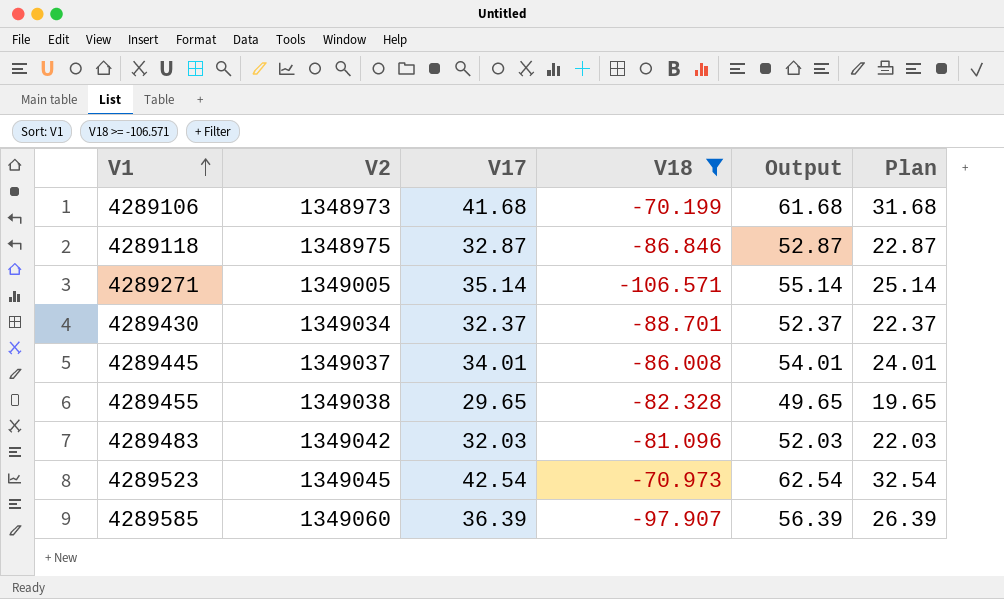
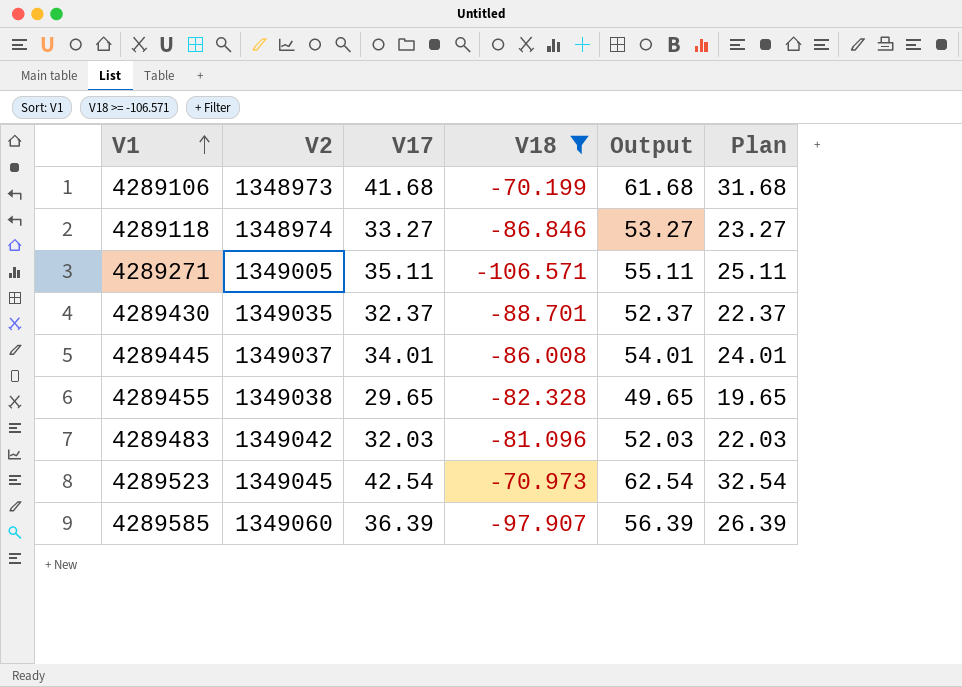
4289118 | V2: 1348975 -> 1348974
4289118 | V17: 32.87 -> 33.27
4289118 | Output: 52.87 -> 53.27
4289118 | Plan: 22.87 -> 23.27
4289271 | V17: 35.14 -> 35.11
4289271 | Output: 55.14 -> 55.11
4289271 | Plan: 25.14 -> 25.11
4289430 | V2: 1349034 -> 1349035

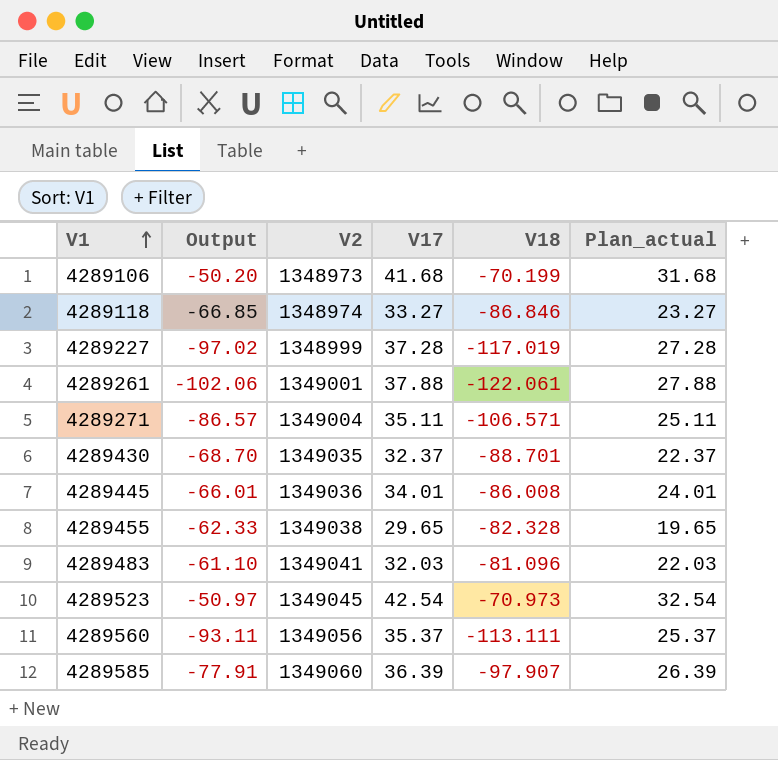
filter: V18 >= -106.571 -> none
column Output | formula: [V17] + 20 -> [V18] + 20
column Output | position: 5 -> 2
column name: Plan -> Plan_actual
4289271 | V2: 1349005 -> 1349004
4289445 | V2: 1349037 -> 1349036
4289483 | V2: 1349042 -> 1349041

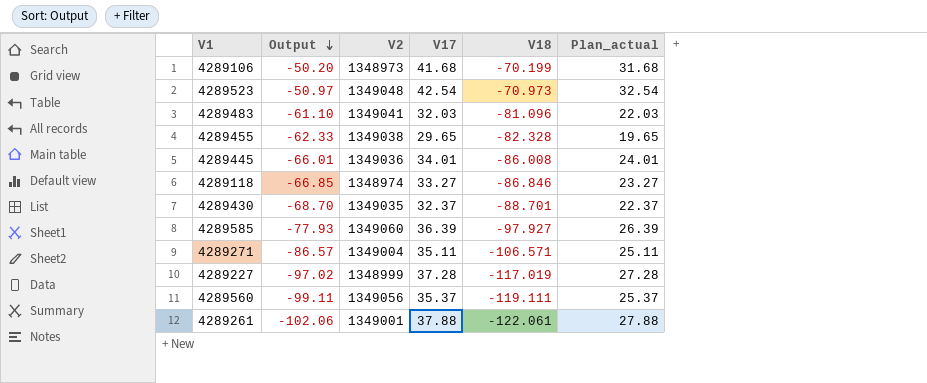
row order: V1 ascending -> Output descending
4289523 | V2: 1349045 -> 1349048
4289585 | Output: -77.91 -> -77.93
4289585 | V18: -97.907 -> -97.927
4289560 | Output: -93.11 -> -99.11
4289560 | V18: -113.111 -> -119.111

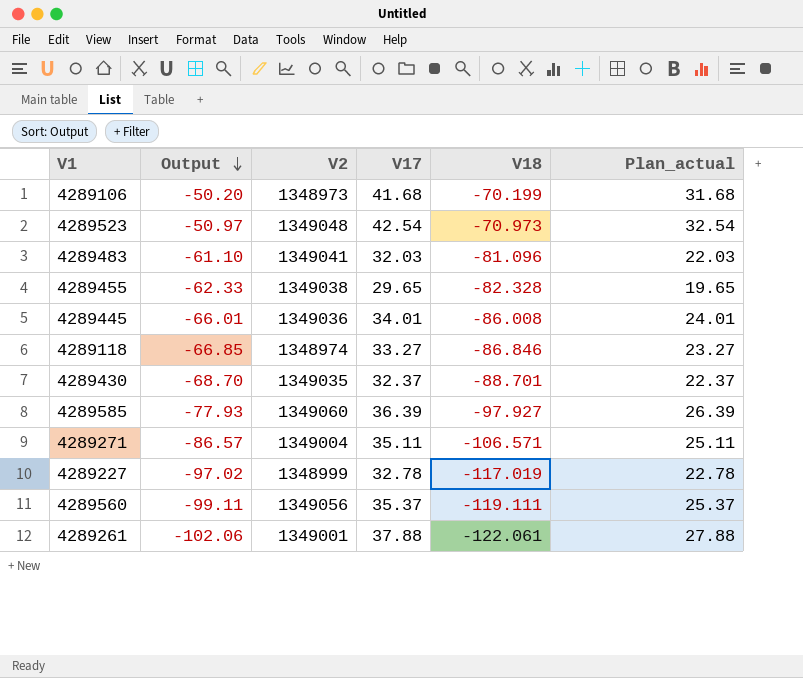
4289227 | V17: 37.28 -> 32.78
4289227 | Plan_actual: 27.28 -> 22.78

